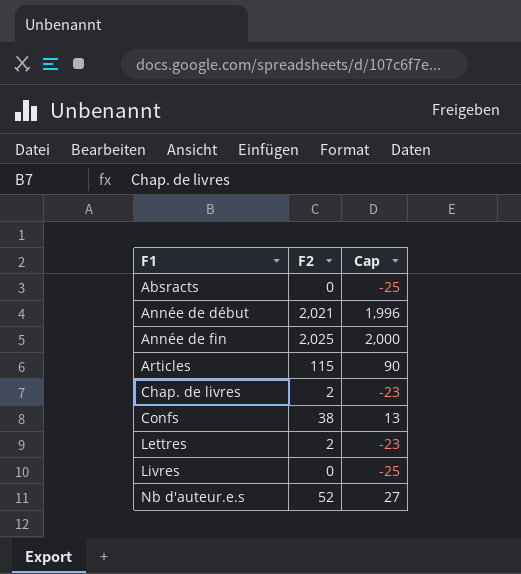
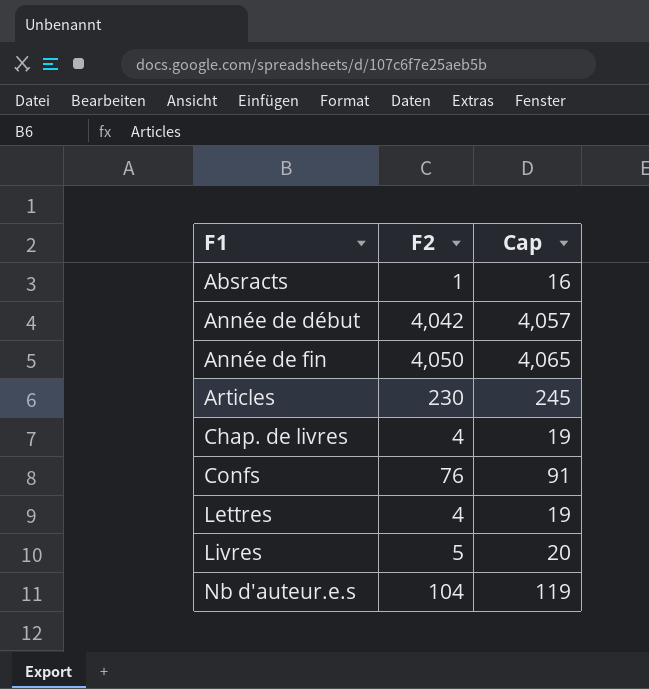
column Cap | formula: [F2] - 25 -> [F2] + 15
Absracts | F2: 0 -> 1
Année de début | F2: 2,021 -> 4,042
Année de fin | F2: 2,025 -> 4,050
Articles | F2: 115 -> 230
Chap. de livres | F2: 2 -> 4
Confs | F2: 38 -> 76
Lettres | F2: 2 -> 4
Livres | F2: 0 -> 5
Nb d'auteur.e.s | F2: 52 -> 104

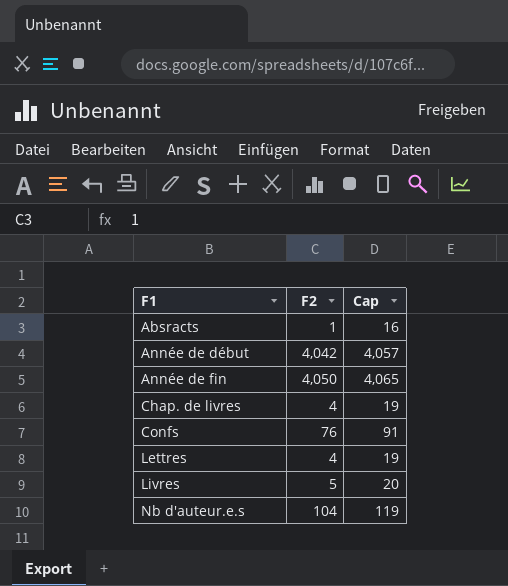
row Articles: 230 | 245 -> none

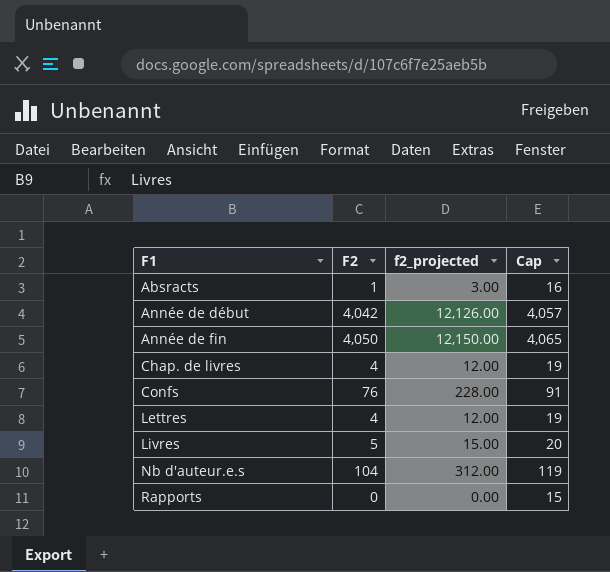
column f2_projected | formula: none -> [F2] * 3
row Rapports: none -> 0 | 0.00 | 15

